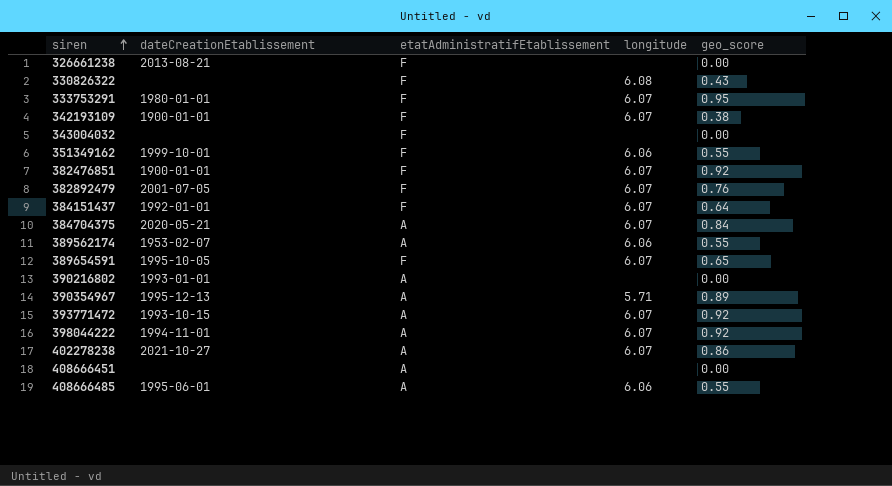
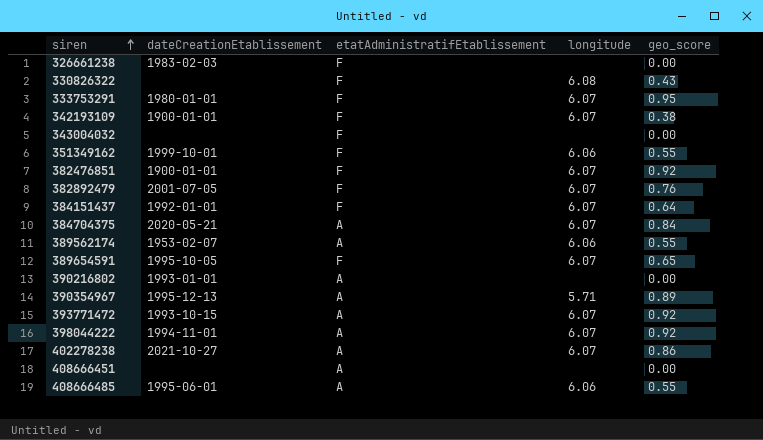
326661238 | dateCreationEtablissement: 2013-08-21 -> 1983-02-03

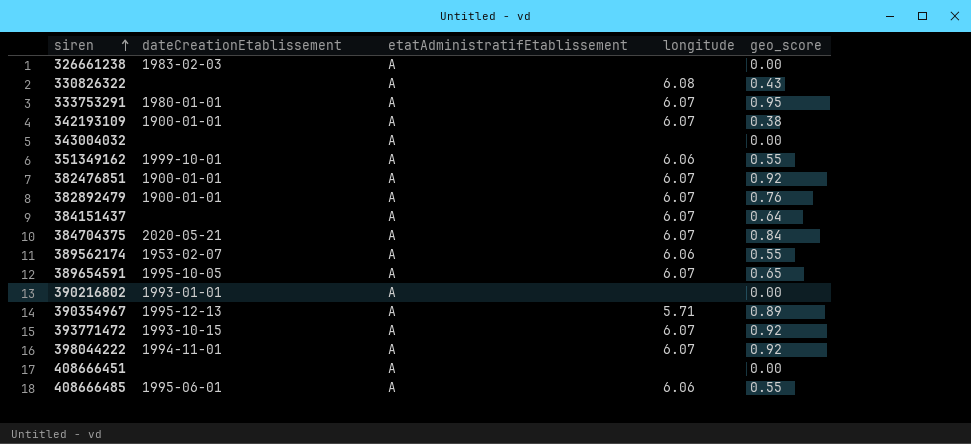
row 402278238: 2021-10-27 | A | 6.07 | 0.86 -> none
326661238 | etatAdministratifEtablissement: F -> A
330826322 | etatAdministratifEtablissement: F -> A
333753291 | etatAdministratifEtablissement: F -> A
342193109 | etatAdministratifEtablissement: F -> A
343004032 | etatAdministratifEtablissement: F -> A
351349162 | etatAdministratifEtablissement: F -> A
382476851 | etatAdministratifEtablissement: F -> A
382892479 | dateCreationEtablissement: 2001-07-05 -> 1900-01-01
382892479 | etatAdministratifEtablissement: F -> A
384151437 | dateCreationEtablissement: 1992-01-01 -> none
384151437 | etatAdministratifEtablissement: F -> A
389654591 | etatAdministratifEtablissement: F -> A

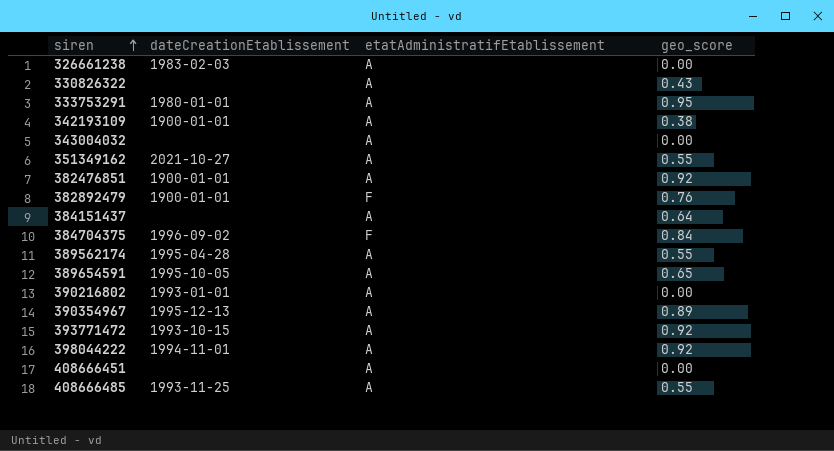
column longitude | position: 4 -> none
351349162 | dateCreationEtablissement: 1999-10-01 -> 2021-10-27
382892479 | etatAdministratifEtablissement: A -> F
384704375 | dateCreationEtablissement: 2020-05-21 -> 1996-09-02
384704375 | etatAdministratifEtablissement: A -> F
389562174 | dateCreationEtablissement: 1953-02-07 -> 1995-04-28
408666485 | dateCreationEtablissement: 1995-06-01 -> 1993-11-25

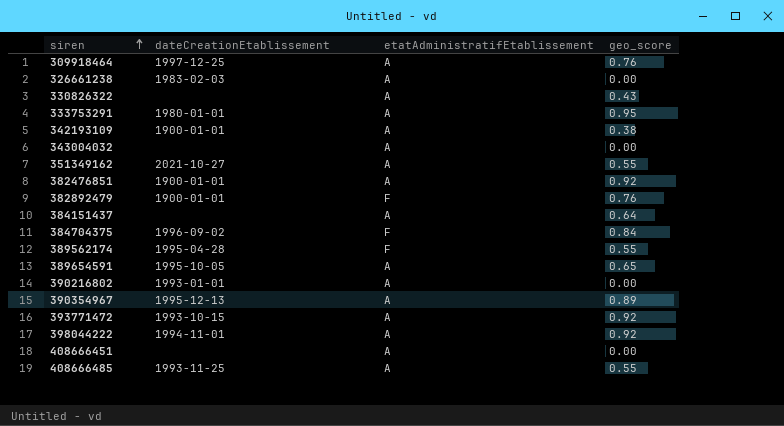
row 309918464: none -> 1997-12-25 | A | 0.76
389562174 | etatAdministratifEtablissement: A -> F

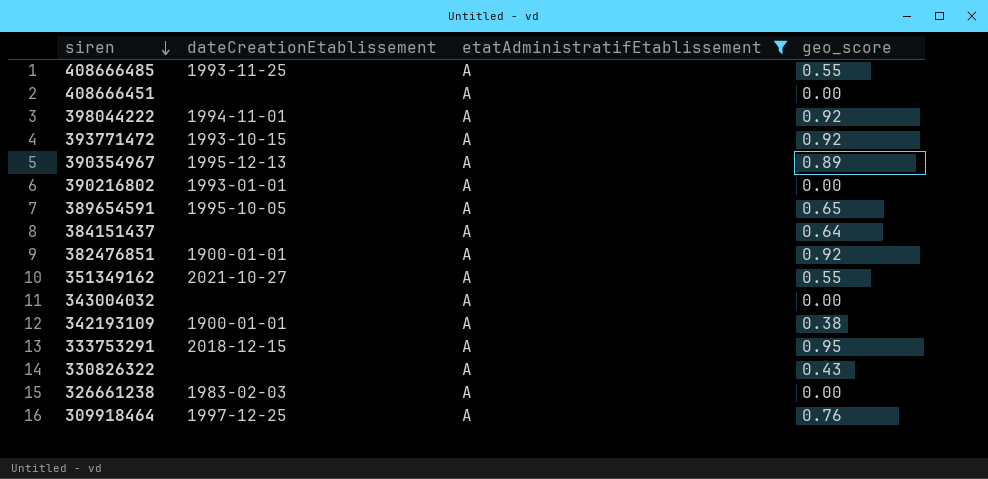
filter: none -> etatAdministratifEtablissement = A
row order: siren ascending -> siren descending
333753291 | dateCreationEtablissement: 1980-01-01 -> 2018-12-15

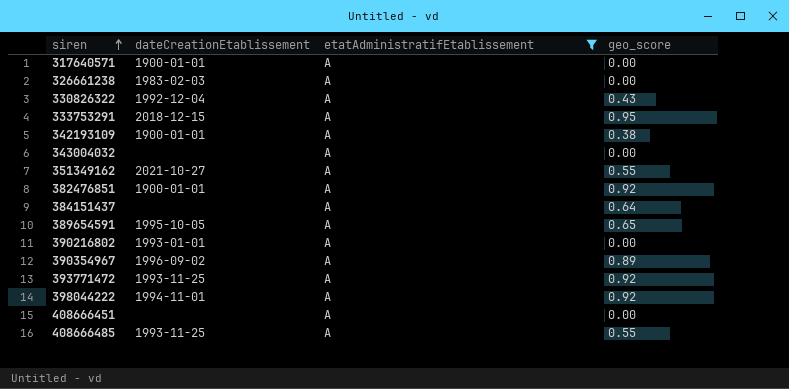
row order: siren descending -> siren ascending
row 309918464: 1997-12-25 | A | 0.76 -> none
row 317640571: none -> 1900-01-01 | A | 0.00
330826322 | dateCreationEtablissement: none -> 1992-12-04
390354967 | dateCreationEtablissement: 1995-12-13 -> 1996-09-02
393771472 | dateCreationEtablissement: 1993-10-15 -> 1993-11-25

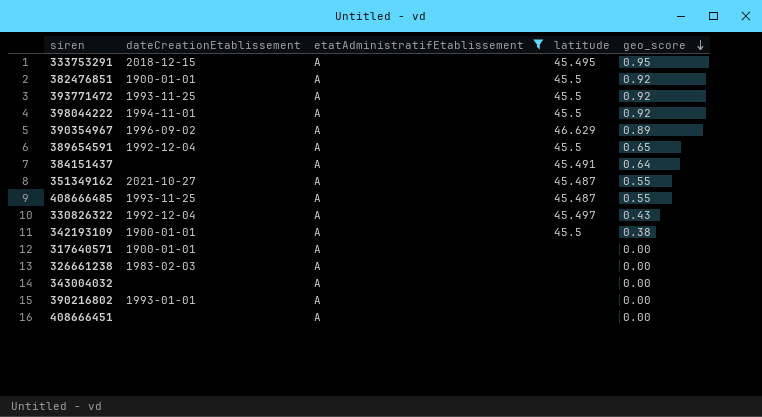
row order: siren ascending -> geo_score descending
column latitude | position: none -> 4
389654591 | dateCreationEtablissement: 1995-10-05 -> 1992-12-04

